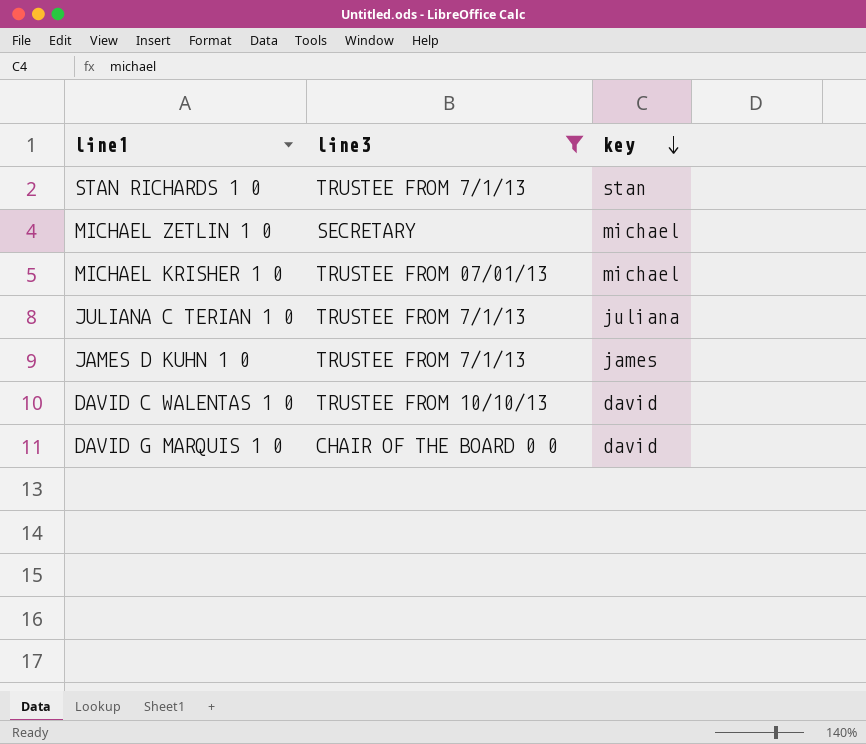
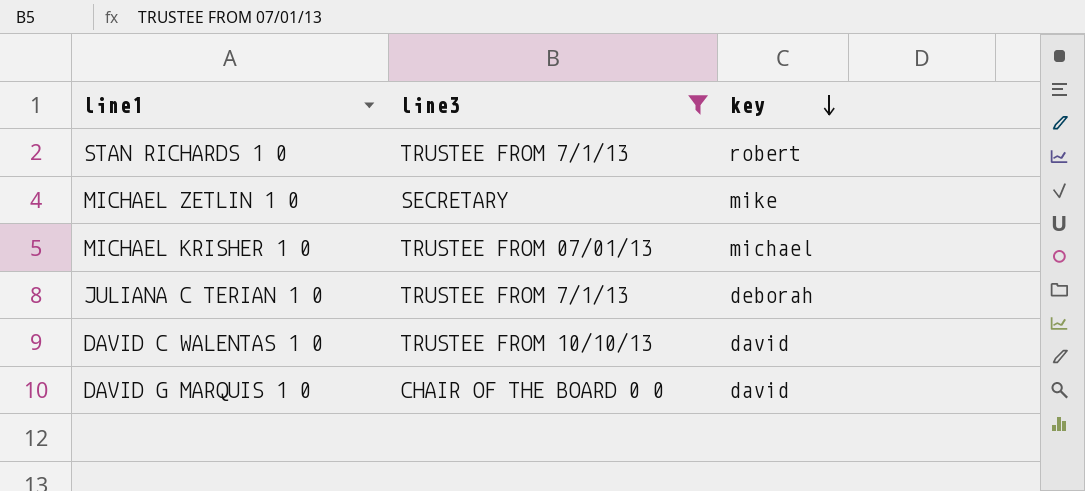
row JAMES D KUHN 1 0: TRUSTEE FROM 7/1/13 | james -> none
STAN RICHARDS 1 0 | key: stan -> robert
MICHAEL ZETLIN 1 0 | key: michael -> mike
JULIANA C TERIAN 1 0 | key: juliana -> deborah

